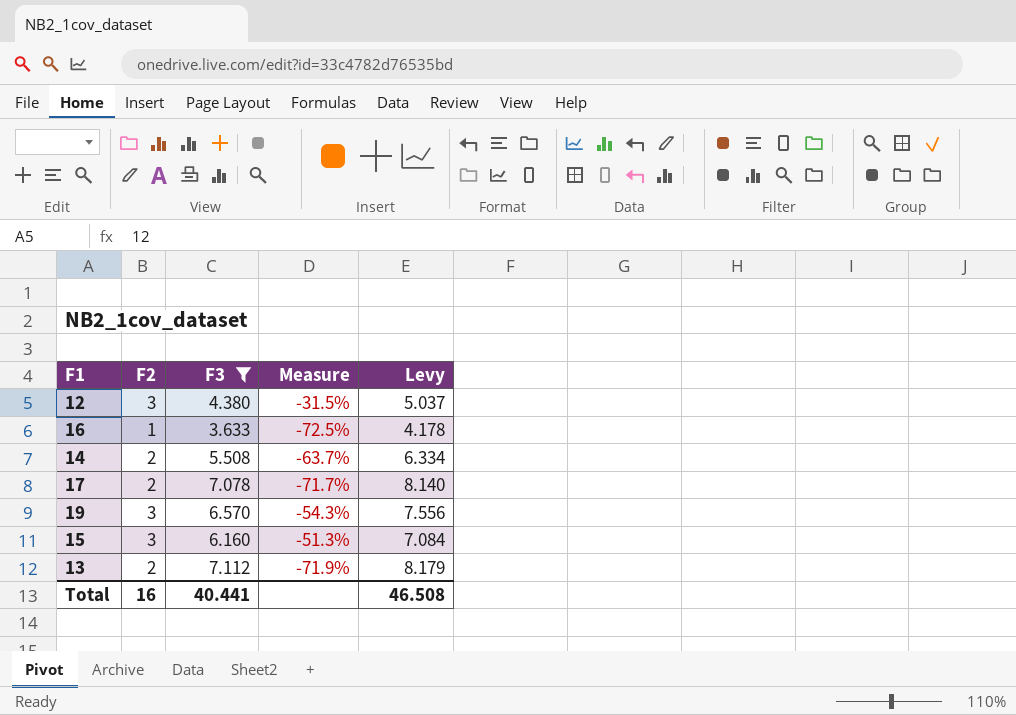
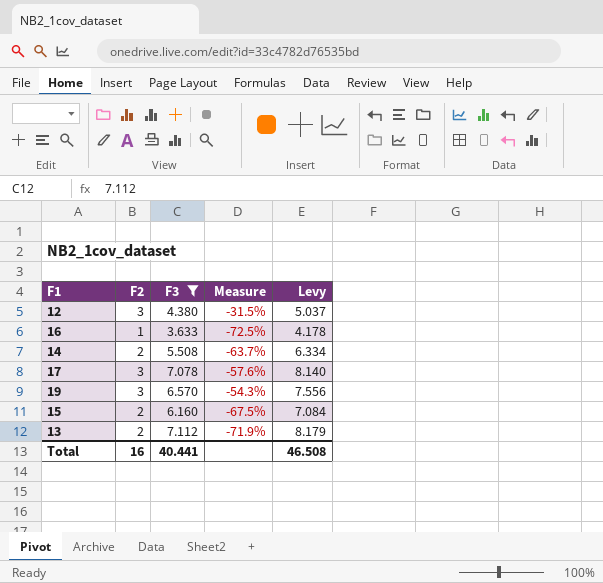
17 | F2: 2 -> 3
17 | Measure: -71.7% -> -57.6%
15 | F2: 3 -> 2
15 | Measure: -51.3% -> -67.5%

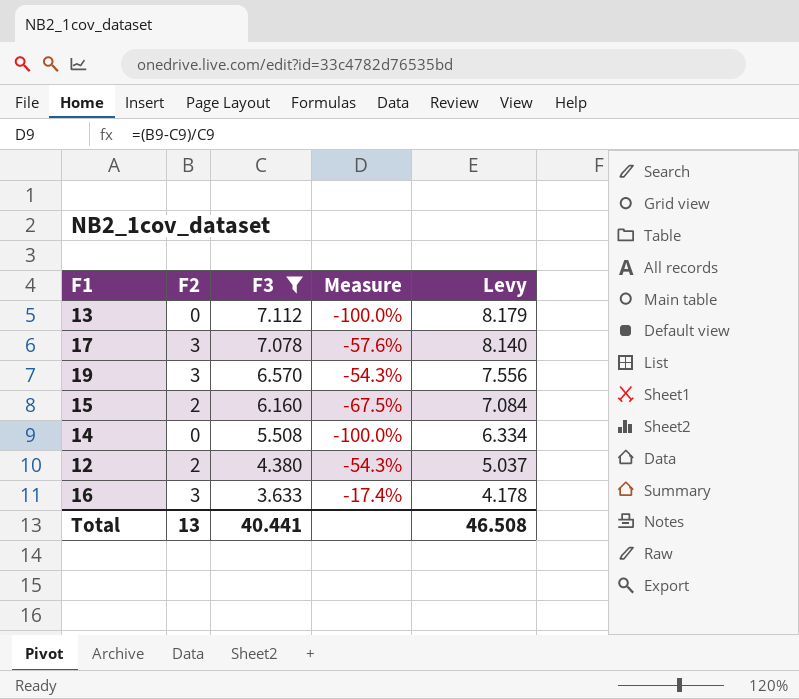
row order: none -> F3 descending
13 | F2: 2 -> 0
13 | Measure: -71.9% -> -100.0%
14 | F2: 2 -> 0
14 | Measure: -63.7% -> -100.0%
12 | F2: 3 -> 2
12 | Measure: -31.5% -> -54.3%
16 | F2: 1 -> 3
16 | Measure: -72.5% -> -17.4%
Total | F2: 16 -> 13

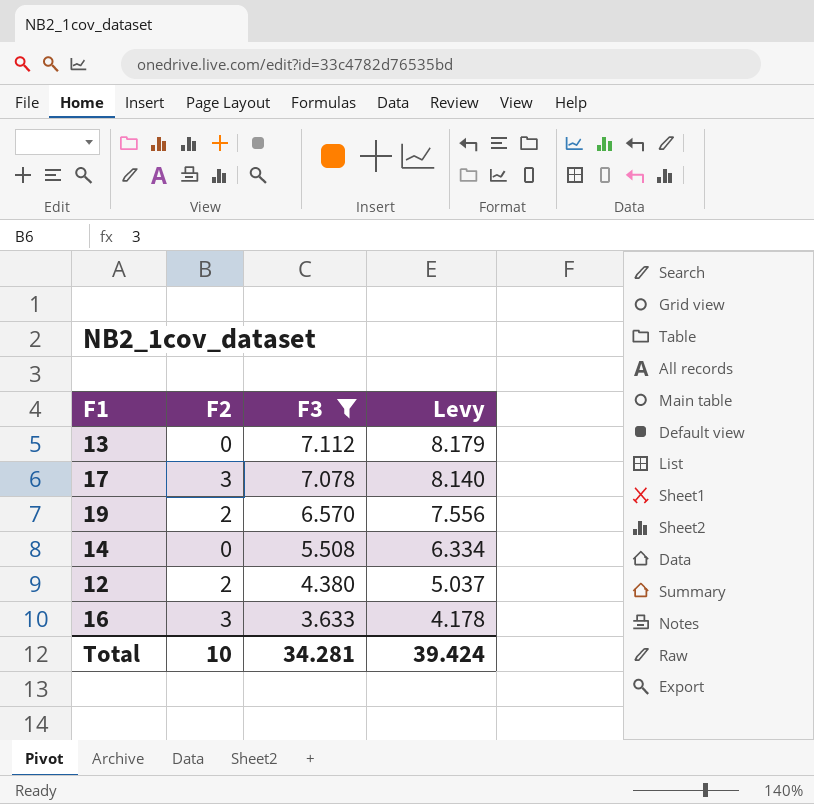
column Measure | formula: ([F2] - [F3]) / [F3] -> none
row 15: 2 | 6.160 | -67.5% | 7.084 -> none
19 | F2: 3 -> 2
Total | F2: 13 -> 10
Total | F3: 40.441 -> 34.281
Total | Levy: 46.508 -> 39.424

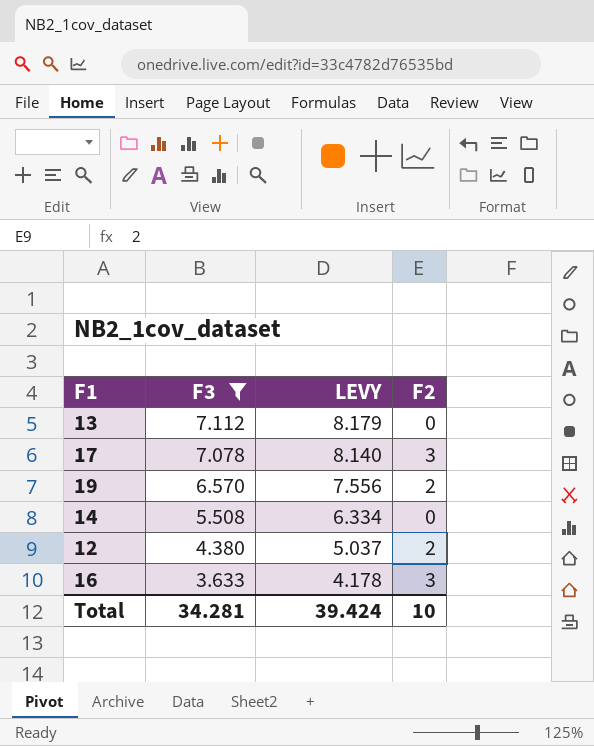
column name: Levy -> LEVY
column F2 | position: 2 -> 4

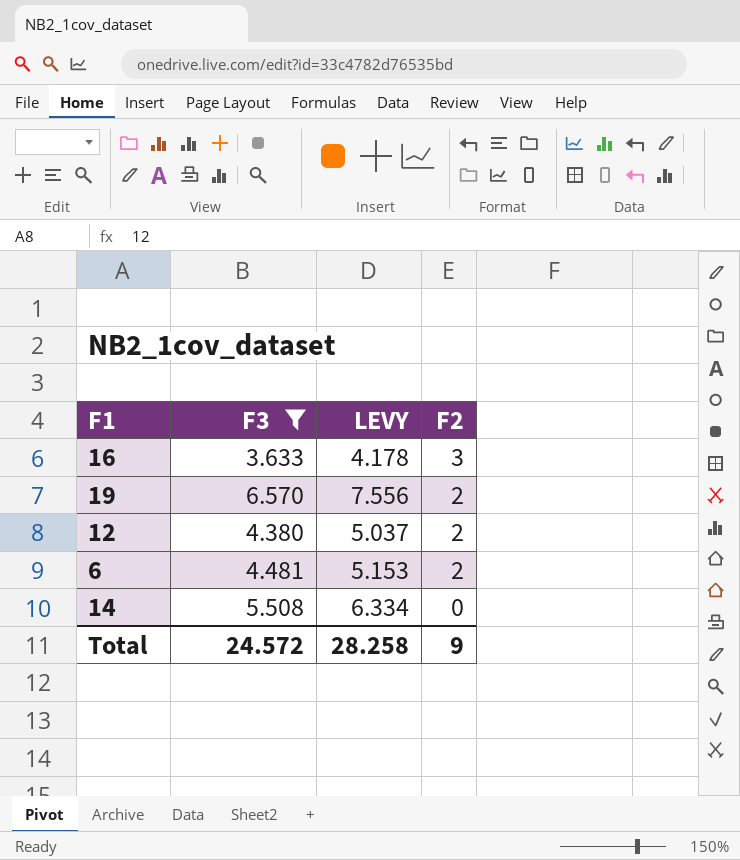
row order: F3 descending -> F2 descending
row 13: 7.112 | 8.179 | 0 -> none
row 17: 7.078 | 8.140 | 3 -> none
row 6: none -> 4.481 | 5.153 | 2
Total | F3: 34.281 -> 24.572
Total | LEVY: 39.424 -> 28.258
Total | F2: 10 -> 9

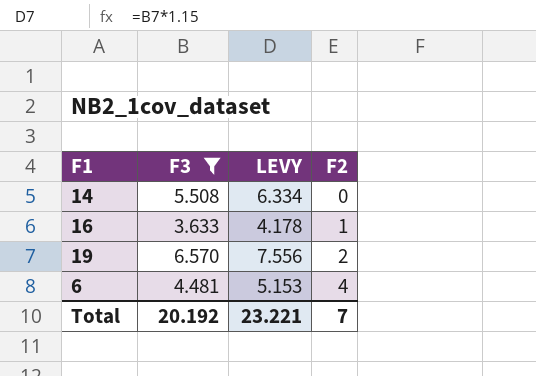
row order: F2 descending -> F2 ascending
row 12: 4.380 | 5.037 | 2 -> none
16 | F2: 3 -> 1
6 | F2: 2 -> 4
Total | F3: 24.572 -> 20.192
Total | LEVY: 28.258 -> 23.221
Total | F2: 9 -> 7

